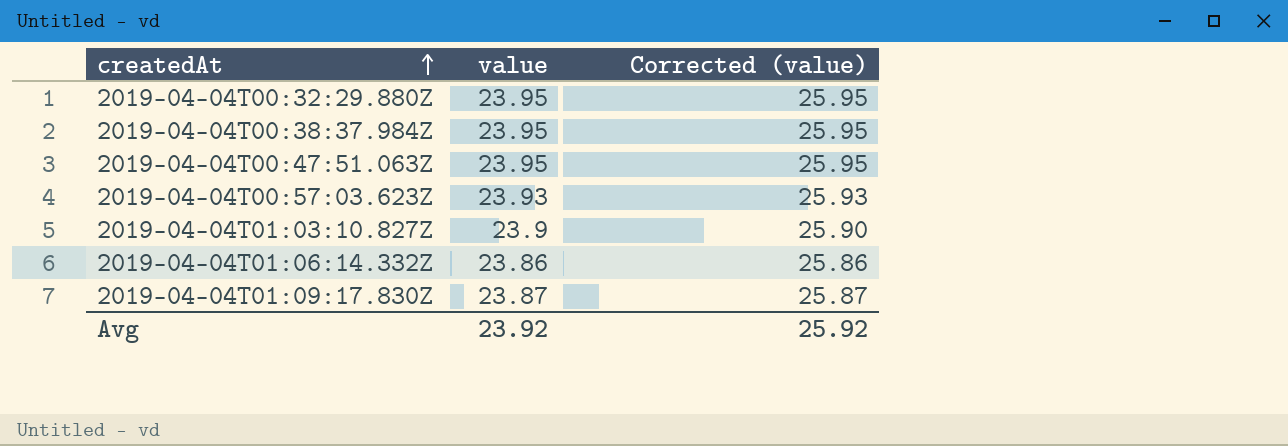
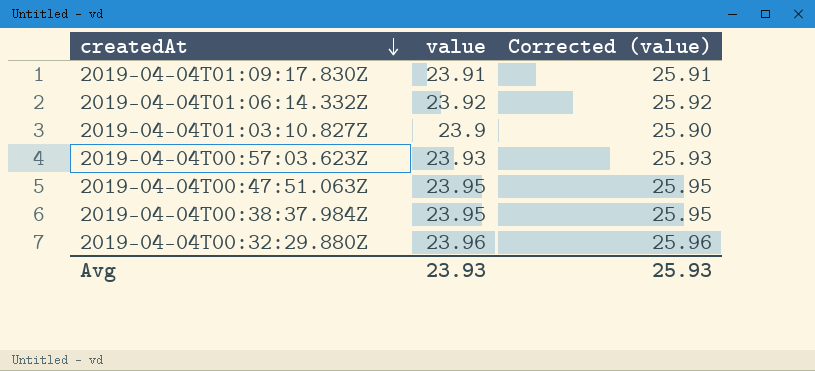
row order: createdAt ascending -> createdAt descending
2019-04-04T01:09:17.830Z | value: 23.87 -> 23.91
2019-04-04T01:09:17.830Z | Corrected (value): 25.87 -> 25.91
2019-04-04T01:06:14.332Z | value: 23.86 -> 23.92
2019-04-04T01:06:14.332Z | Corrected (value): 25.86 -> 25.92
2019-04-04T00:32:29.880Z | value: 23.95 -> 23.96
2019-04-04T00:32:29.880Z | Corrected (value): 25.95 -> 25.96
Avg | value: 23.92 -> 23.93
Avg | Corrected (value): 25.92 -> 25.93

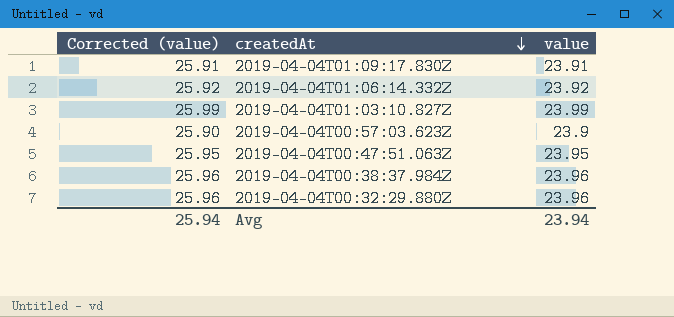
column Corrected (value) | position: 3 -> 1
2019-04-04T01:03:10.827Z | Corrected (value): 25.90 -> 25.99
2019-04-04T01:03:10.827Z | value: 23.9 -> 23.99
2019-04-04T00:57:03.623Z | Corrected (value): 25.93 -> 25.90
2019-04-04T00:57:03.623Z | value: 23.93 -> 23.9
2019-04-04T00:38:37.984Z | Corrected (value): 25.95 -> 25.96
2019-04-04T00:38:37.984Z | value: 23.95 -> 23.96
Avg | Corrected (value): 25.93 -> 25.94
Avg | value: 23.93 -> 23.94

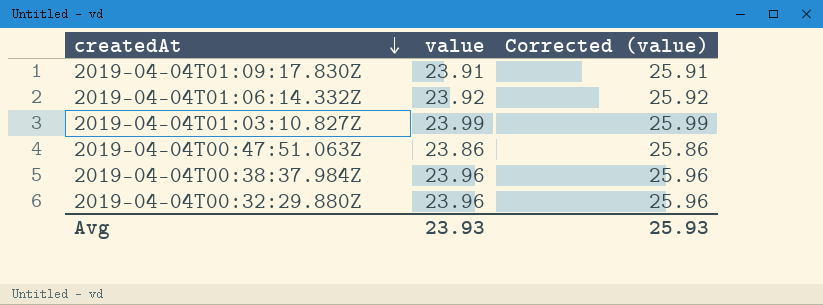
column Corrected (value) | position: 1 -> 3
row 2019-04-04T00:57:03.623Z: 25.90 | 23.9 -> none
2019-04-04T00:47:51.063Z | value: 23.95 -> 23.86
2019-04-04T00:47:51.063Z | Corrected (value): 25.95 -> 25.86
Avg | value: 23.94 -> 23.93
Avg | Corrected (value): 25.94 -> 25.93

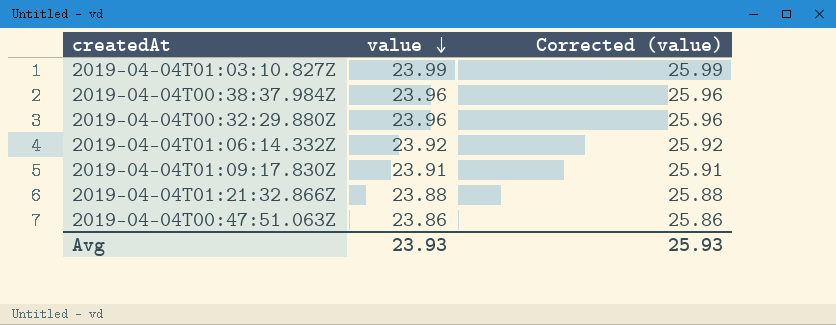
row order: createdAt descending -> value descending
row 2019-04-04T01:21:32.866Z: none -> 23.88 | 25.88

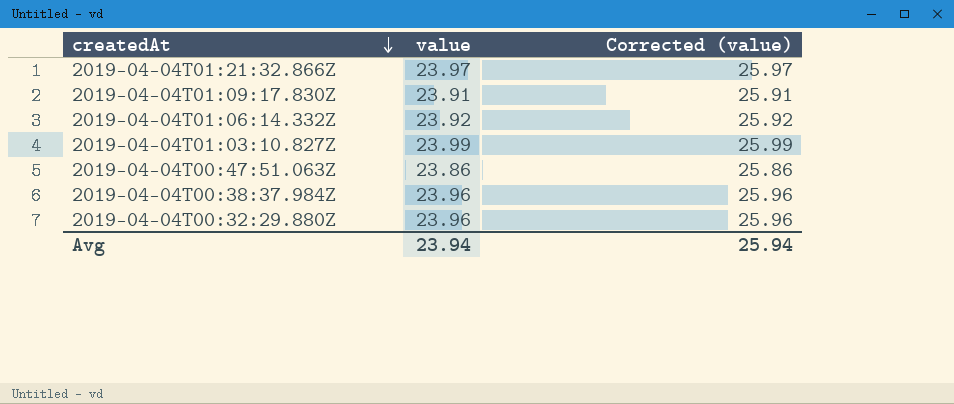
row order: value descending -> createdAt descending
2019-04-04T01:21:32.866Z | value: 23.88 -> 23.97
2019-04-04T01:21:32.866Z | Corrected (value): 25.88 -> 25.97
Avg | value: 23.93 -> 23.94
Avg | Corrected (value): 25.93 -> 25.94

